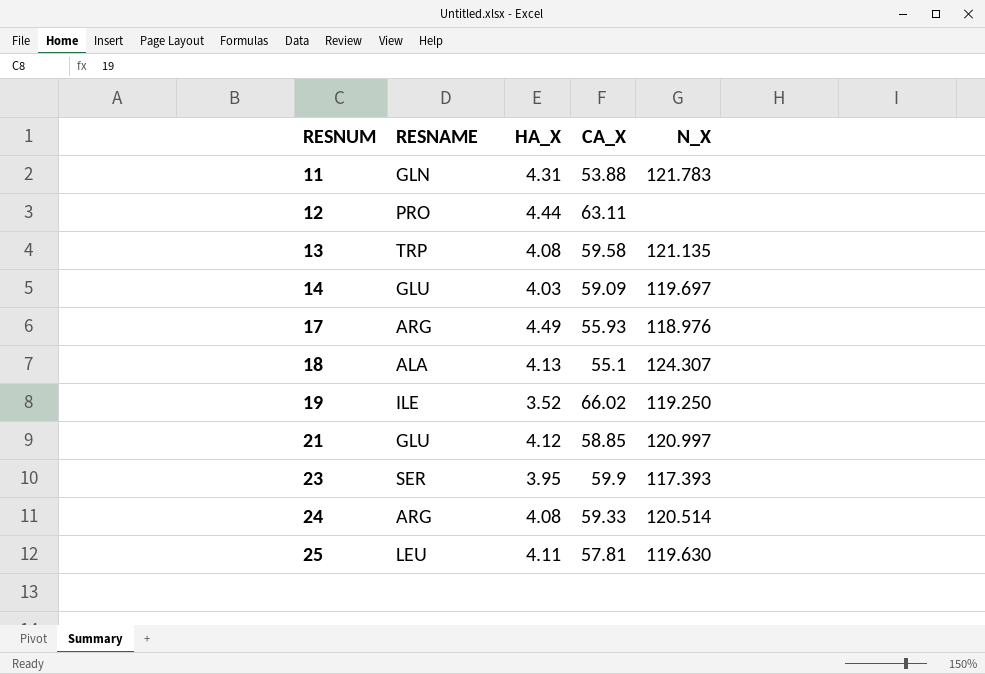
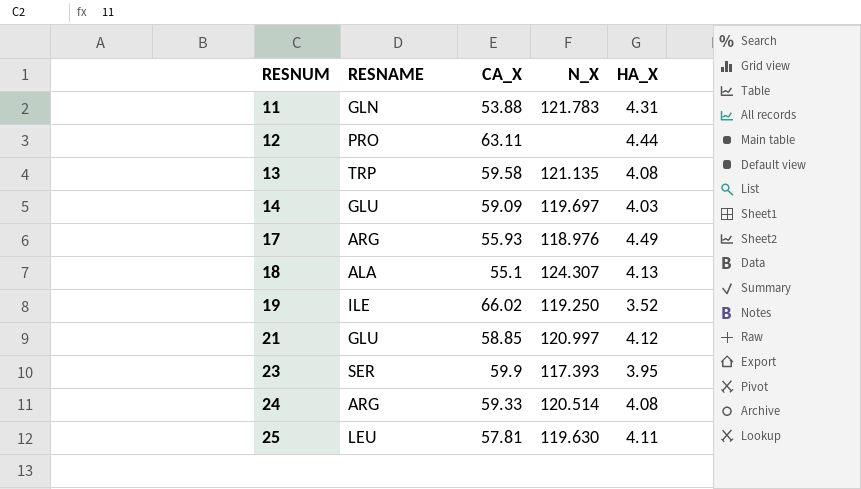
column HA_X | position: 3 -> 5

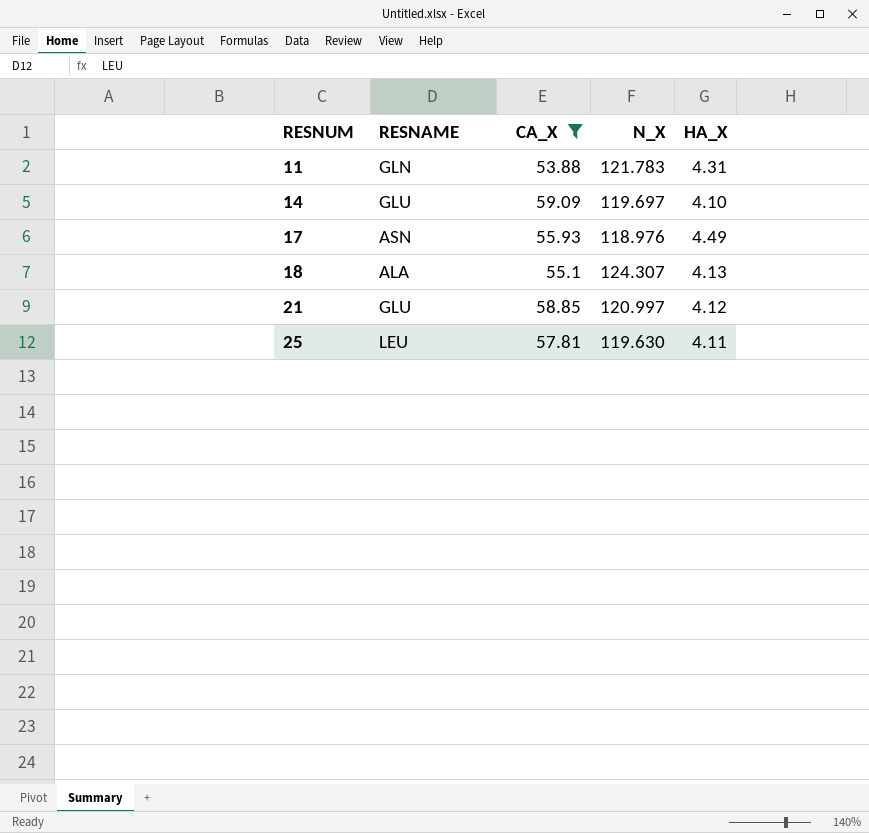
filter: none -> CA_X <= 59.09
14 | HA_X: 4.03 -> 4.10
17 | RESNAME: ARG -> ASN

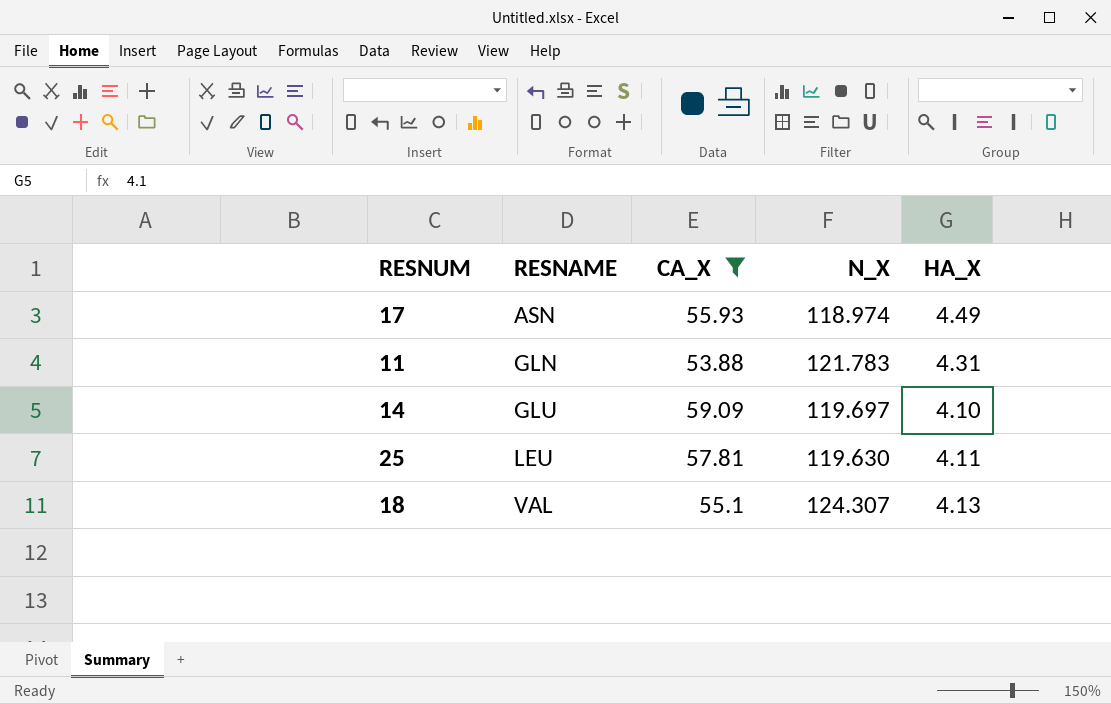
row order: RESNUM ascending -> RESNAME ascending
row 21: GLU | 58.85 | 120.997 | 4.12 -> none
17 | N_X: 118.976 -> 118.974
18 | RESNAME: ALA -> VAL

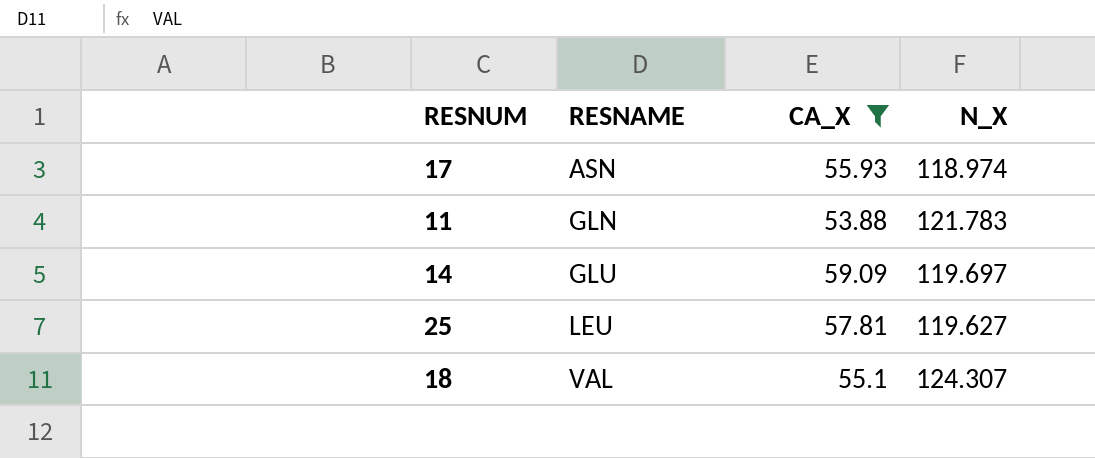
column HA_X | position: 5 -> none
25 | N_X: 119.630 -> 119.627

